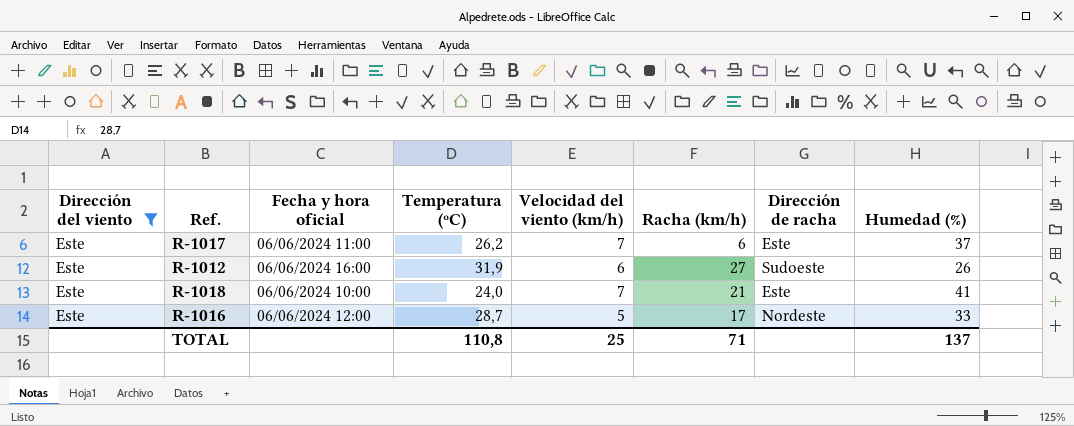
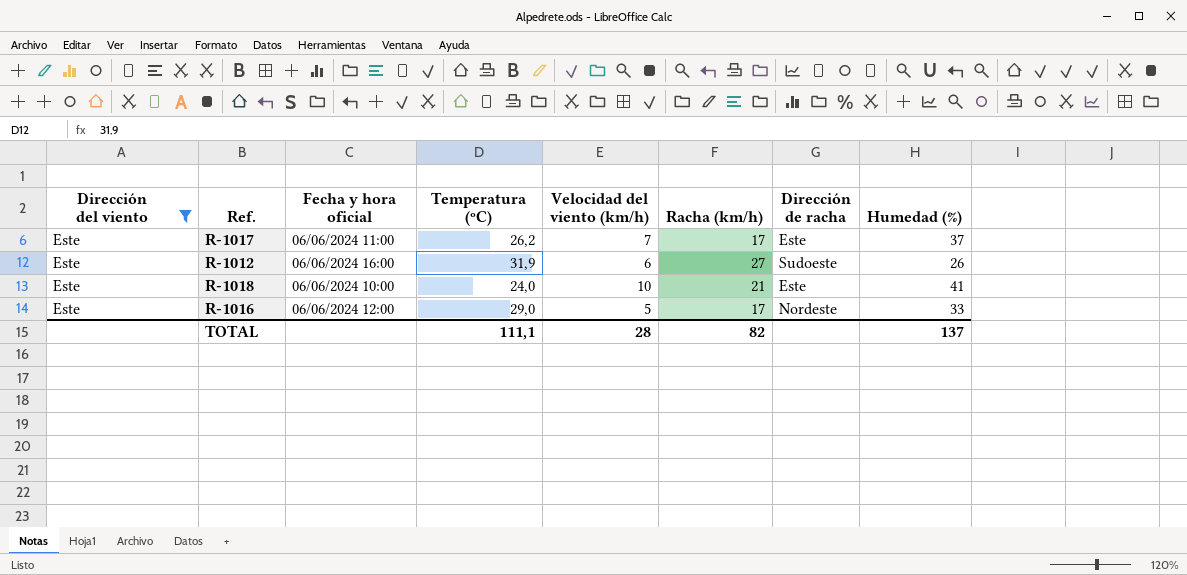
R-1017 | Racha (km/h): 6 -> 17
R-1018 | Velocidad del viento (km/h): 7 -> 10
R-1016 | Temperatura (ºC): 28,7 -> 29,0
TOTAL | Temperatura (ºC): 110,8 -> 111,1
TOTAL | Velocidad del viento (km/h): 25 -> 28
TOTAL | Racha (km/h): 71 -> 82

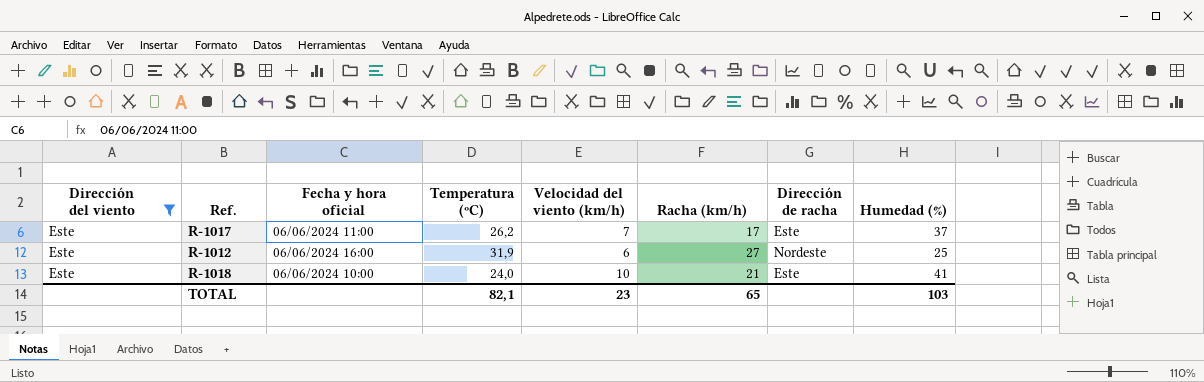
row R-1016: Este | 06/06/2024 12:00 | 29,0 | 5 | 17 | Nordeste | 33 -> none
R-1012 | Dirección de racha: Sudoeste -> Nordeste
R-1012 | Humedad (%): 26 -> 25
TOTAL | Temperatura (ºC): 111,1 -> 82,1
TOTAL | Velocidad del viento (km/h): 28 -> 23
TOTAL | Racha (km/h): 82 -> 65
TOTAL | Humedad (%): 137 -> 103

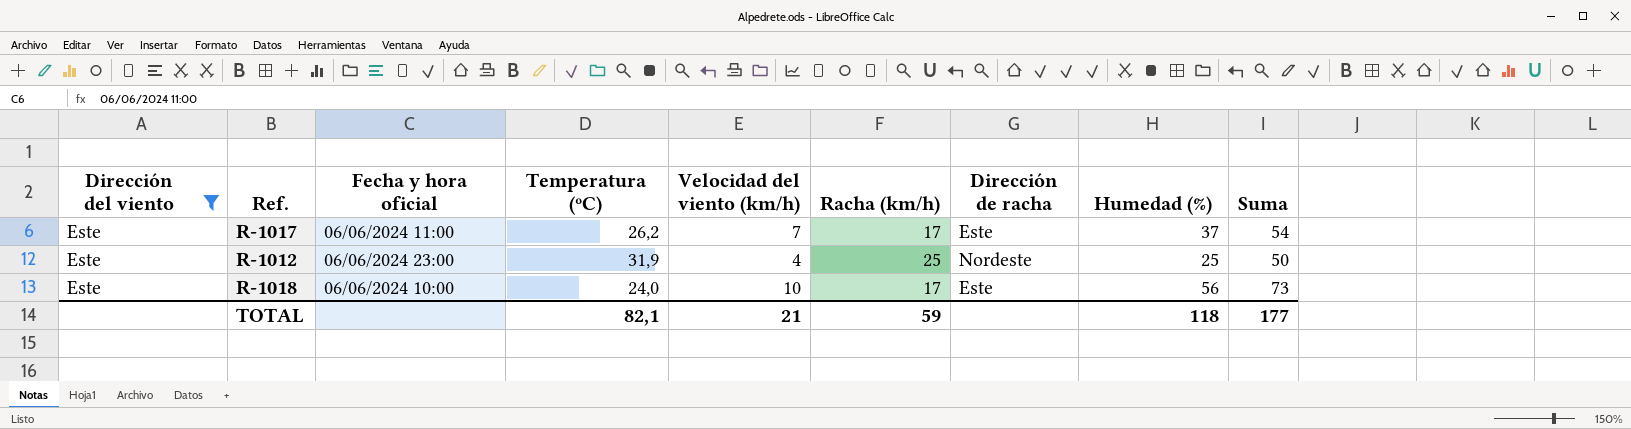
column Suma | formula: none -> [Racha (km/h)] + [Humedad (%)]
R-1012 | Fecha y hora oficial: 06/06/2024 16:00 -> 06/06/2024 23:00
R-1012 | Velocidad del viento (km/h): 6 -> 4
R-1012 | Racha (km/h): 27 -> 25
R-1018 | Racha (km/h): 21 -> 17
R-1018 | Humedad (%): 41 -> 56
TOTAL | Velocidad del viento (km/h): 23 -> 21
TOTAL | Racha (km/h): 65 -> 59
TOTAL | Humedad (%): 103 -> 118

